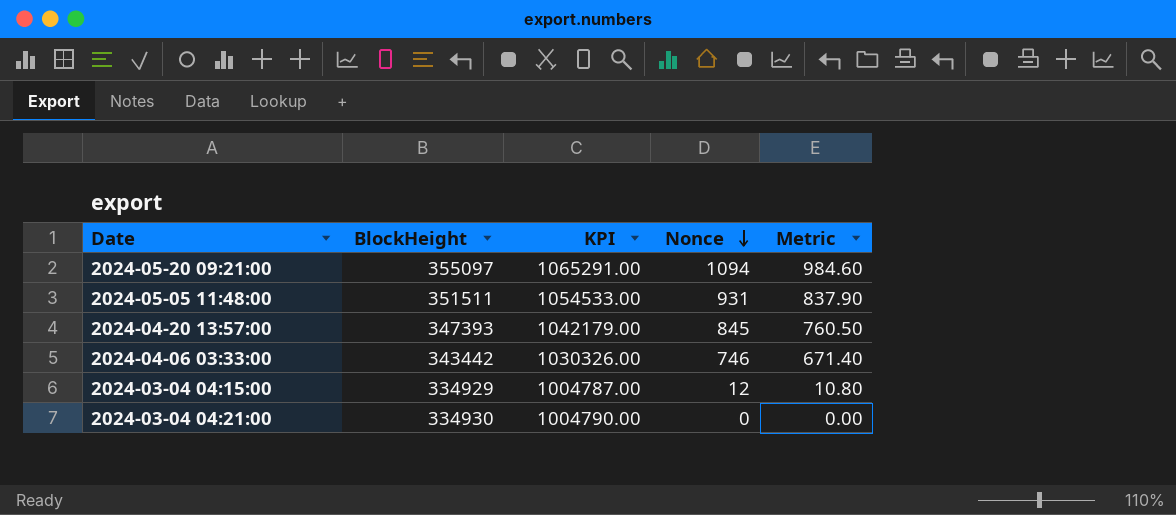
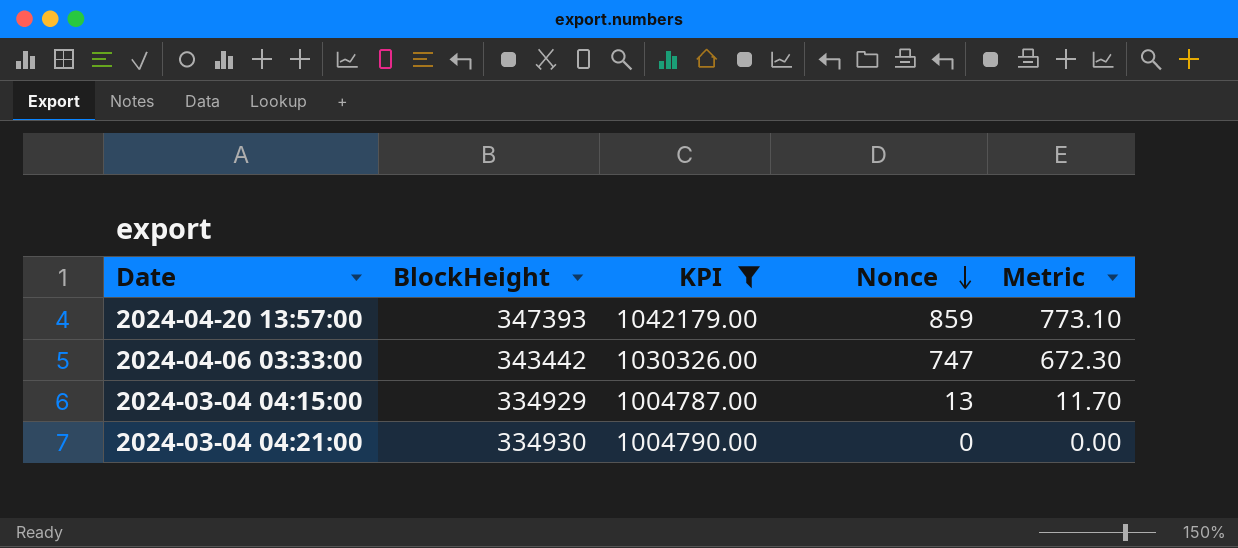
filter: none -> KPI <= 1042179.00
2024-04-20 13:57:00 | Nonce: 845 -> 859
2024-04-20 13:57:00 | Metric: 760.50 -> 773.10
2024-04-06 03:33:00 | Nonce: 746 -> 747
2024-04-06 03:33:00 | Metric: 671.40 -> 672.30
2024-03-04 04:15:00 | Nonce: 12 -> 13
2024-03-04 04:15:00 | Metric: 10.80 -> 11.70

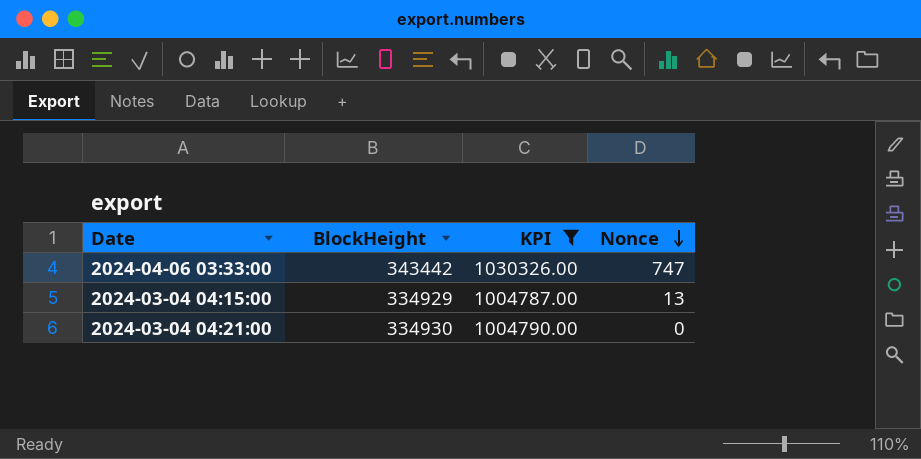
column Metric | formula: [Nonce] * 0.9 -> none
row 2024-04-20 13:57:00: 347393 | 1042179.00 | 859 | 773.10 -> none

